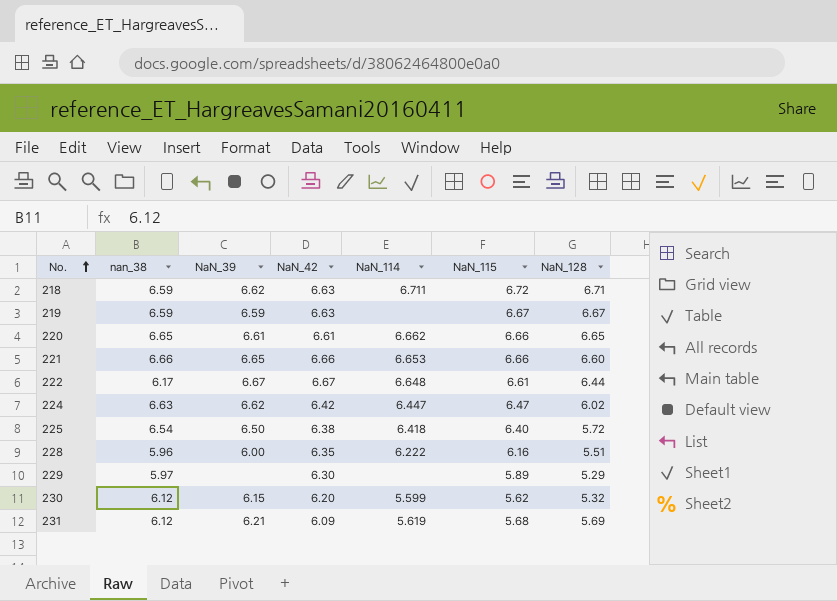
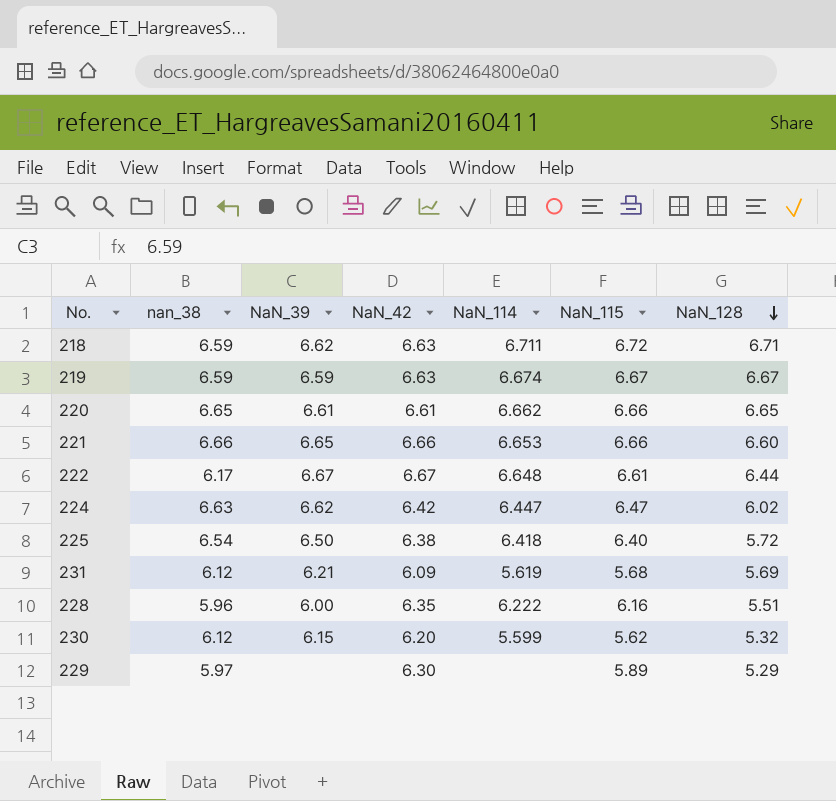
row order: No. ascending -> NaN_128 descending
219 | NaN_114: none -> 6.674

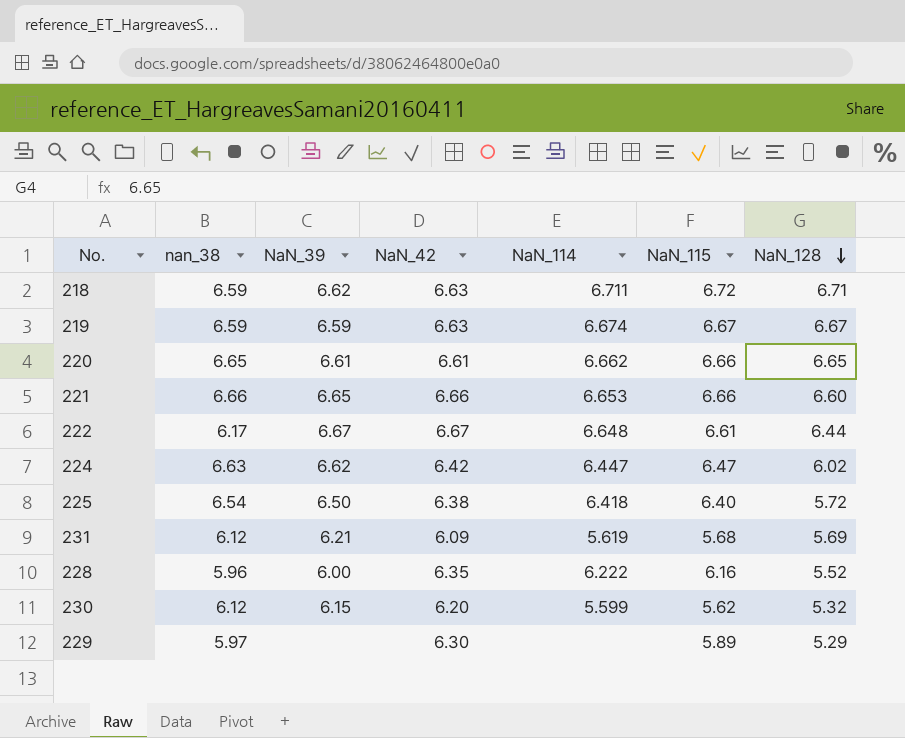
228 | NaN_128: 5.51 -> 5.52

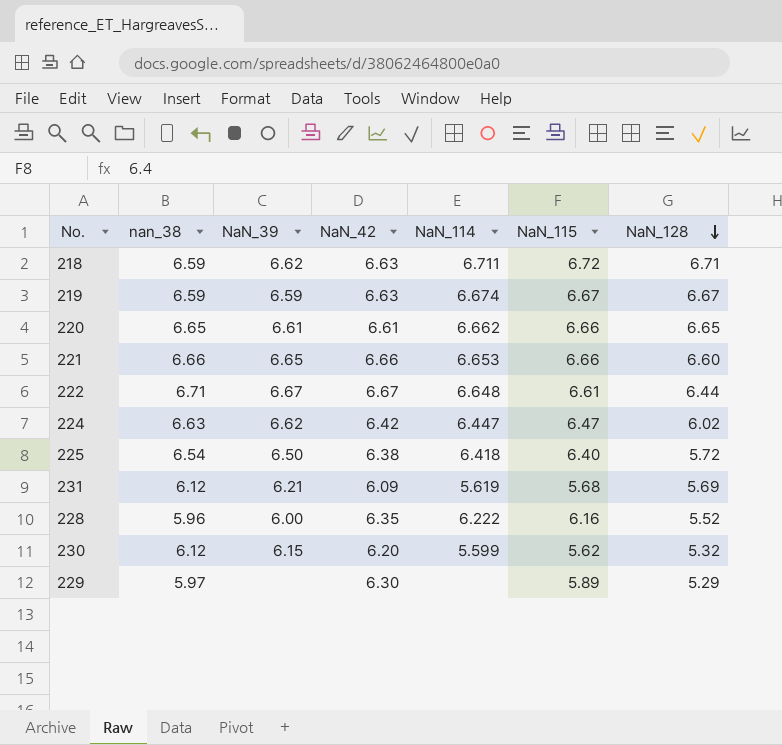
222 | nan_38: 6.17 -> 6.71

